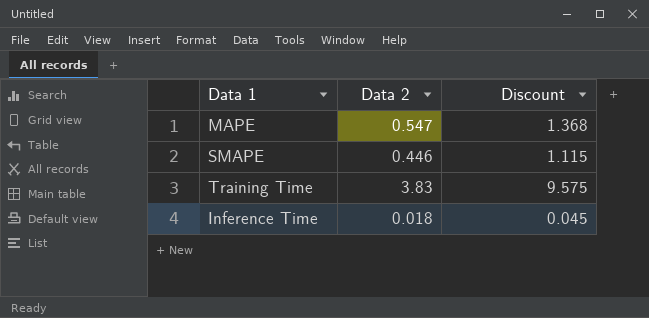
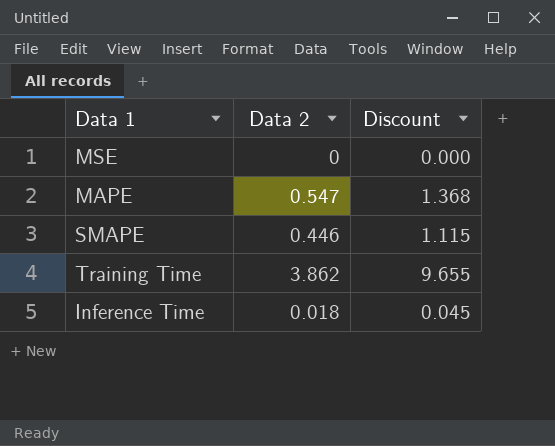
row MSE: none -> 0 | 0.000
Training Time | Data 2: 3.83 -> 3.862
Training Time | Discount: 9.575 -> 9.655

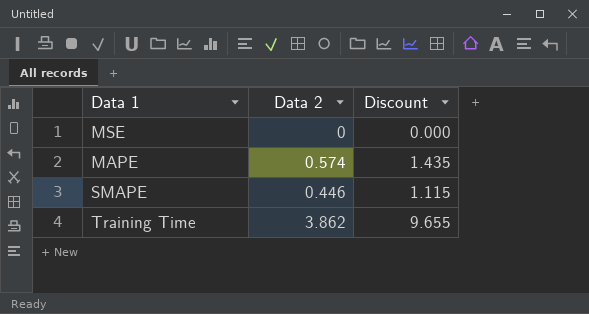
row Inference Time: 0.018 | 0.045 -> none
MAPE | Data 2: 0.547 -> 0.574
MAPE | Discount: 1.368 -> 1.435

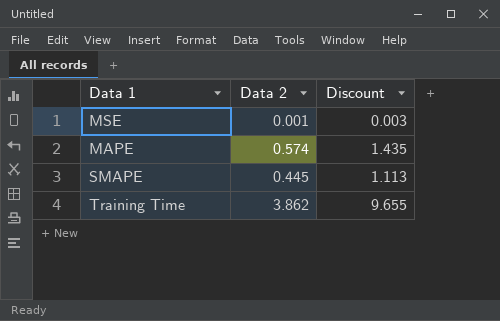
MSE | Data 2: 0 -> 0.001
MSE | Discount: 0.000 -> 0.003
SMAPE | Data 2: 0.446 -> 0.445
SMAPE | Discount: 1.115 -> 1.113

